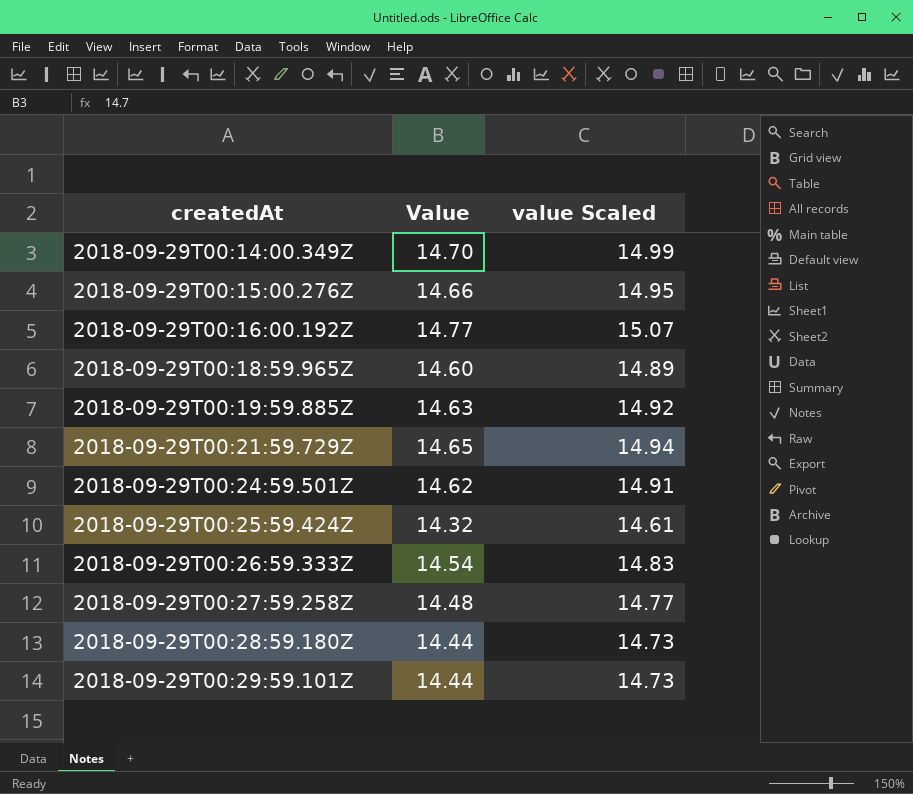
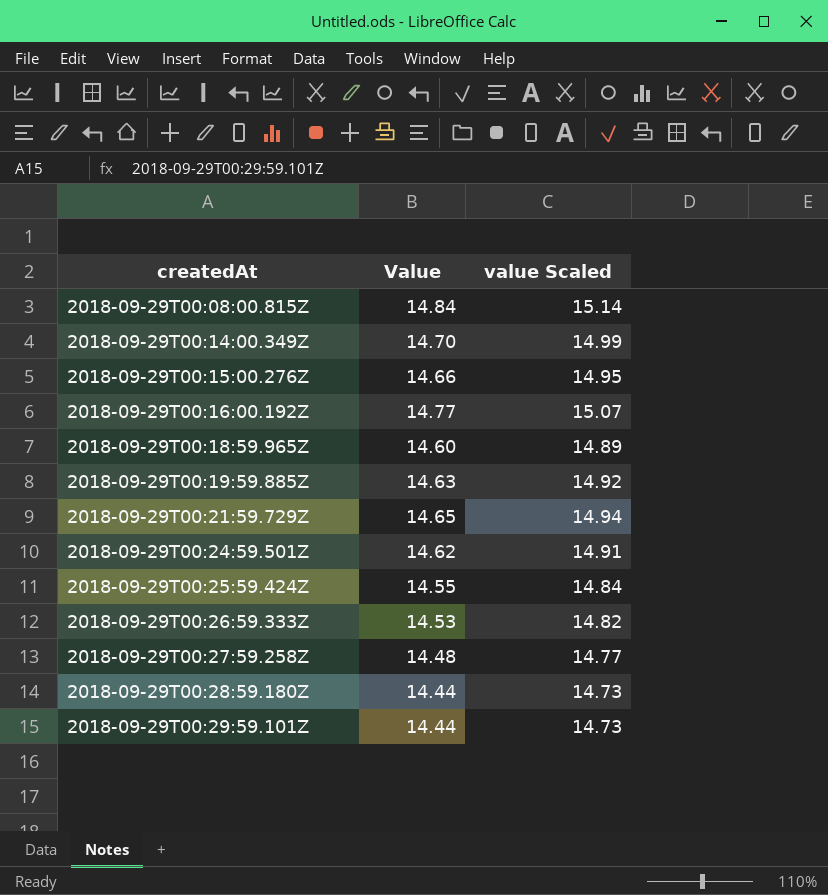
row 2018-09-29T00:08:00.815Z: none -> 14.84 | 15.14
2018-09-29T00:25:59.424Z | Value: 14.32 -> 14.55
2018-09-29T00:25:59.424Z | value Scaled: 14.61 -> 14.84
2018-09-29T00:26:59.333Z | Value: 14.54 -> 14.53
2018-09-29T00:26:59.333Z | value Scaled: 14.83 -> 14.82

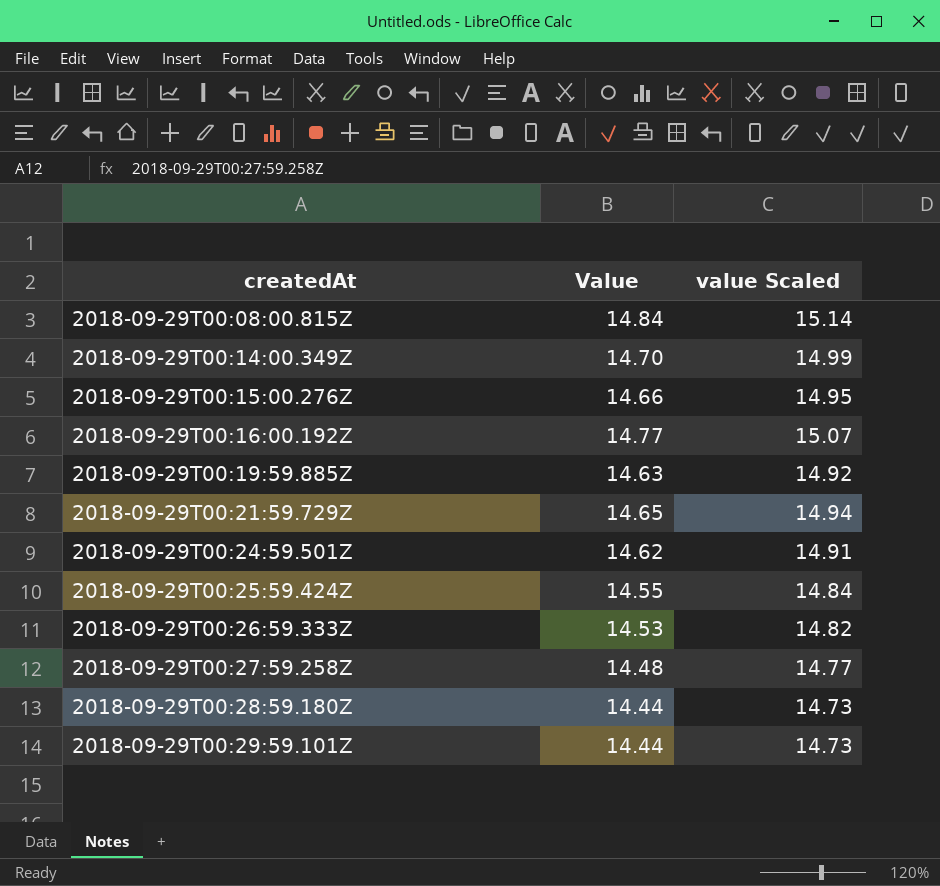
row 2018-09-29T00:18:59.965Z: 14.60 | 14.89 -> none

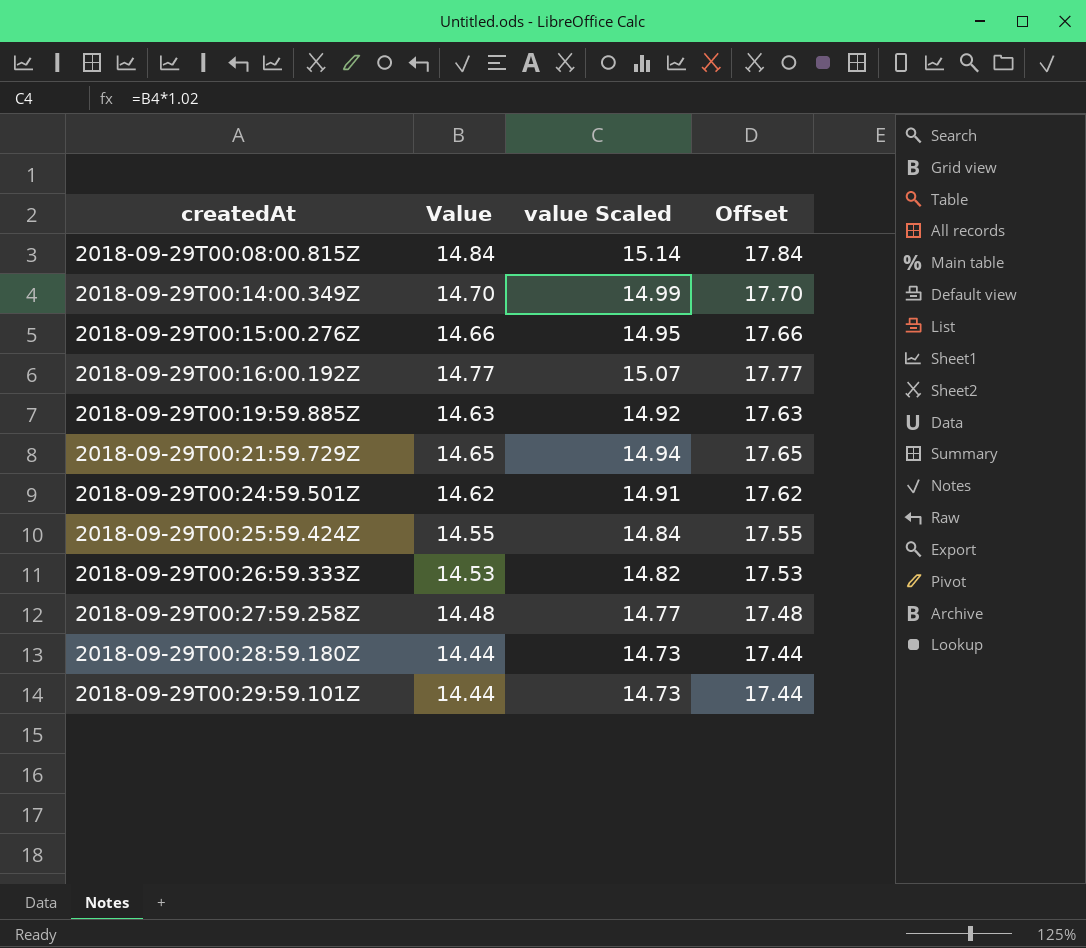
column Offset | formula: none -> [Value] + 3

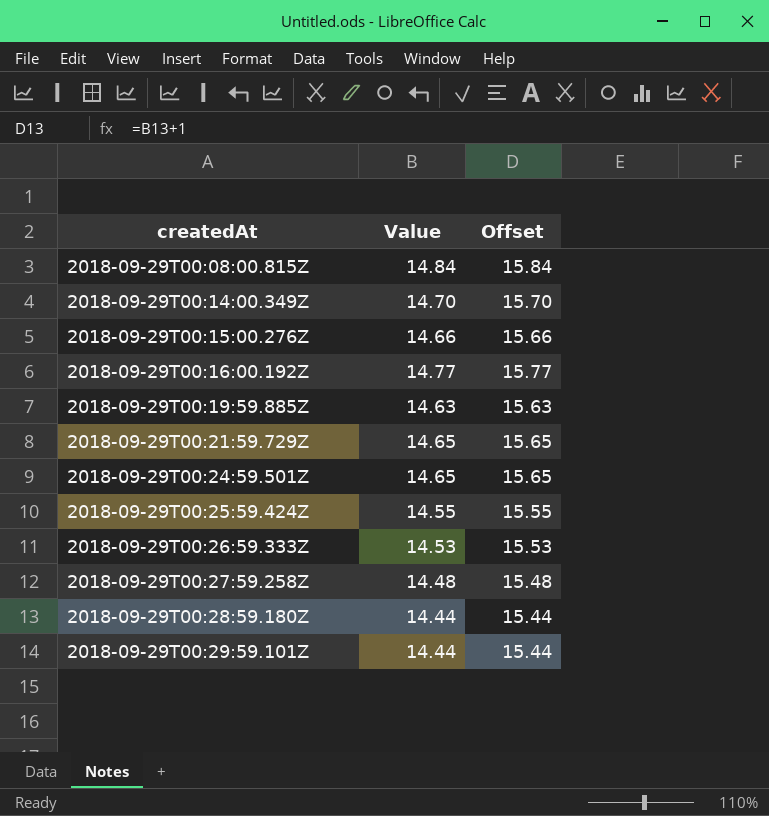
column value Scaled | formula: [Value] * 1.02 -> none
column Offset | formula: [Value] + 3 -> [Value] + 1
2018-09-29T00:24:59.501Z | Value: 14.62 -> 14.65

